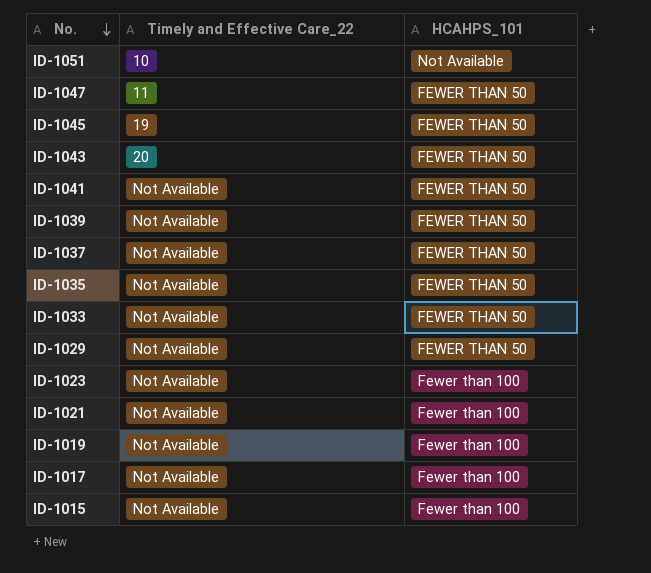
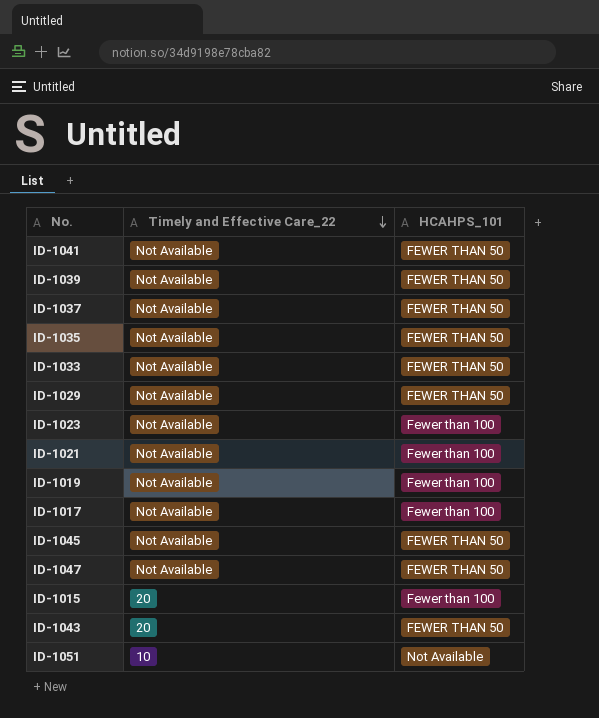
row order: No. descending -> Timely and Effective Care_22 descending
ID-1045 | Timely and Effective Care_22: 19 -> Not Available
ID-1047 | Timely and Effective Care_22: 11 -> Not Available
ID-1015 | Timely and Effective Care_22: Not Available -> 20

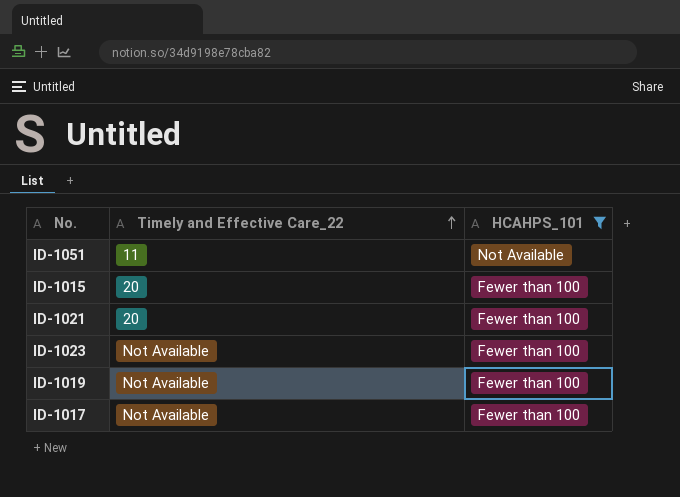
filter: none -> HCAHPS_101 != FEWER THAN 50
row order: Timely and Effective Care_22 descending -> Timely and Effective Care_22 ascending
ID-1051 | Timely and Effective Care_22: 10 -> 11
ID-1021 | Timely and Effective Care_22: Not Available -> 20

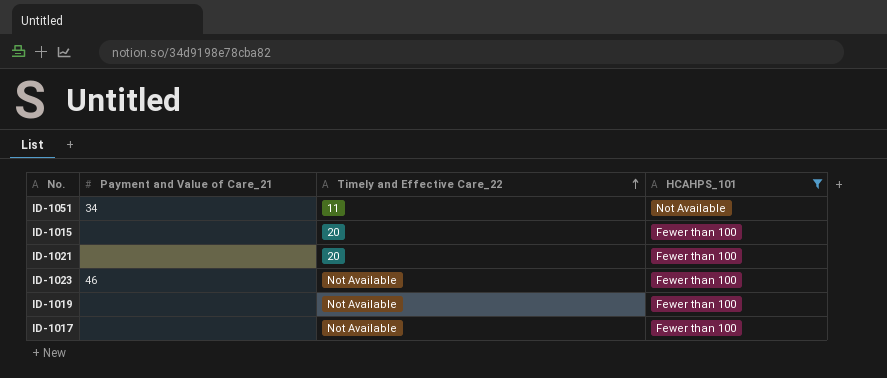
column Payment and Value of Care_21 | position: none -> 2

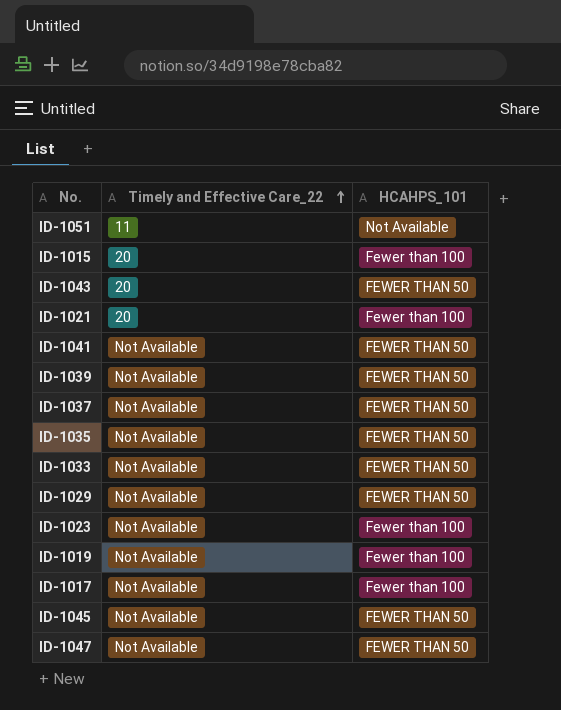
filter: HCAHPS_101 != FEWER THAN 50 -> none
column Payment and Value of Care_21 | position: 2 -> none

